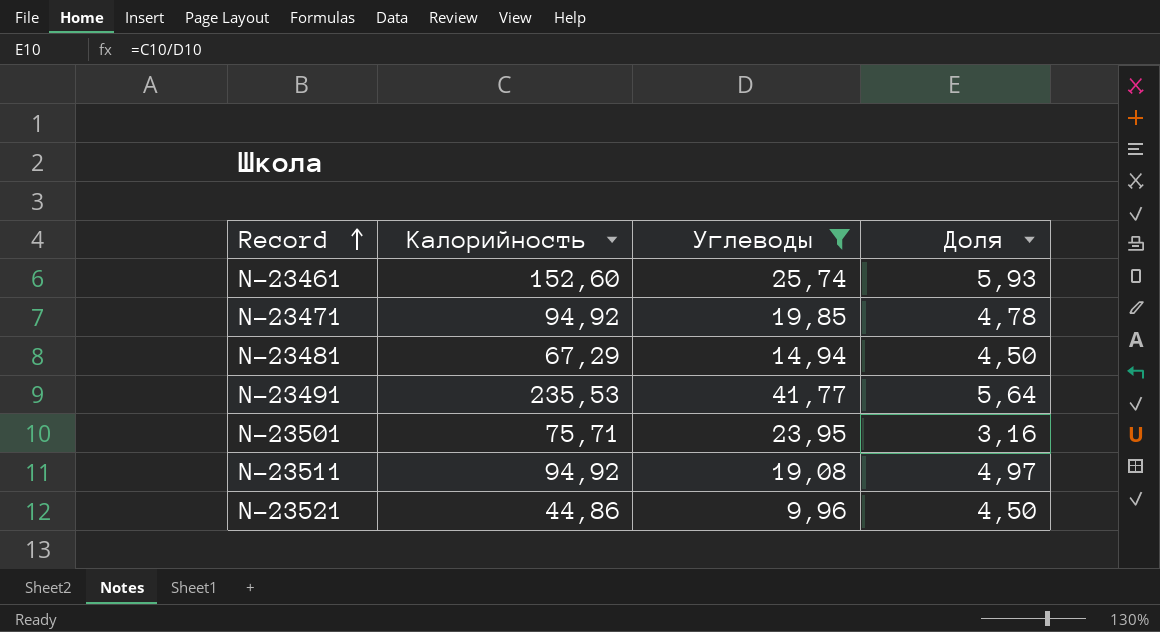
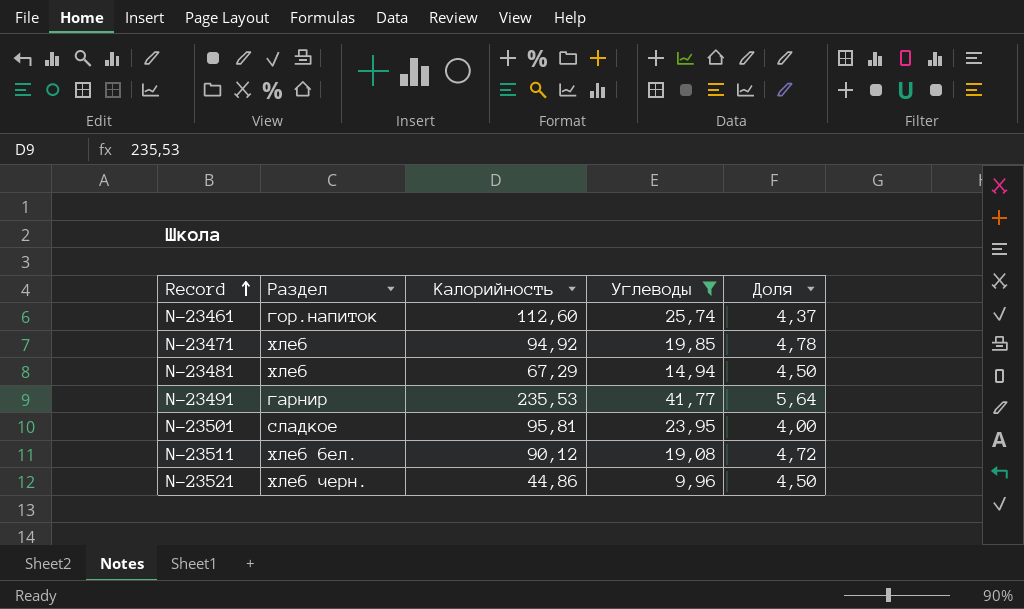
column Раздел | position: none -> 2
N-23461 | Калорийность: 152,60 -> 112,60
N-23461 | Доля: 5,93 -> 4,37
N-23501 | Калорийность: 75,71 -> 95,81
N-23501 | Доля: 3,16 -> 4,00
N-23511 | Калорийность: 94,92 -> 90,12
N-23511 | Доля: 4,97 -> 4,72

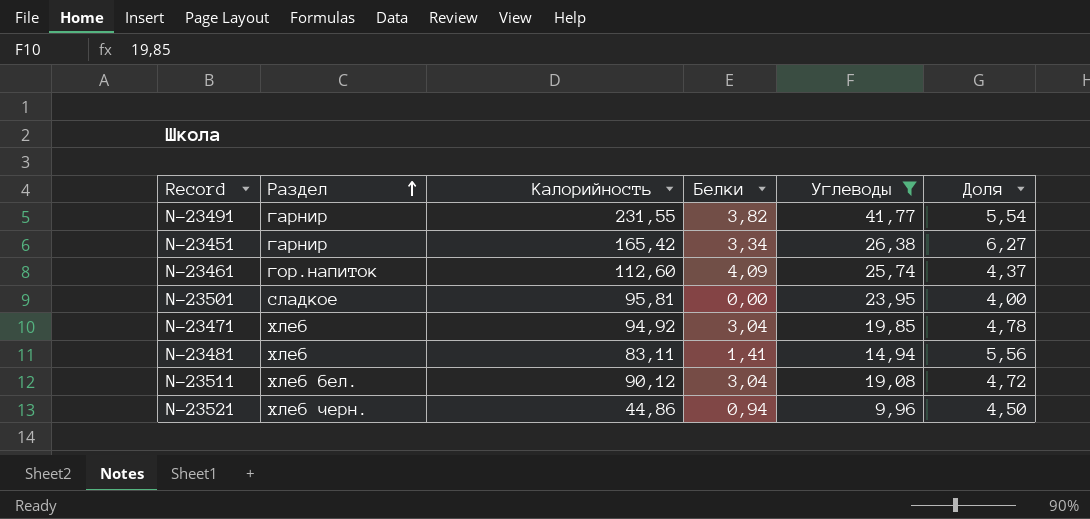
row order: Record ascending -> Раздел ascending
column Белки | position: none -> 4
N-23491 | Калорийность: 235,53 -> 231,55
N-23491 | Доля: 5,64 -> 5,54
row N-23451: none -> гарнир | 165,42 | 3,34 | 26,38 | 6,27
N-23481 | Калорийность: 67,29 -> 83,11
N-23481 | Доля: 4,50 -> 5,56

